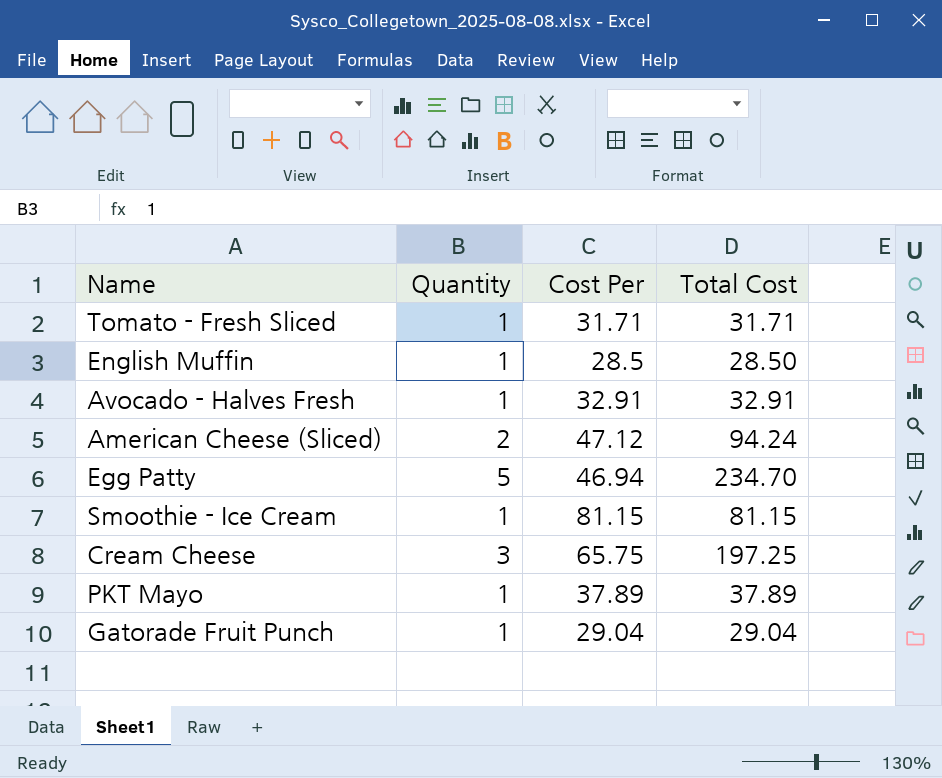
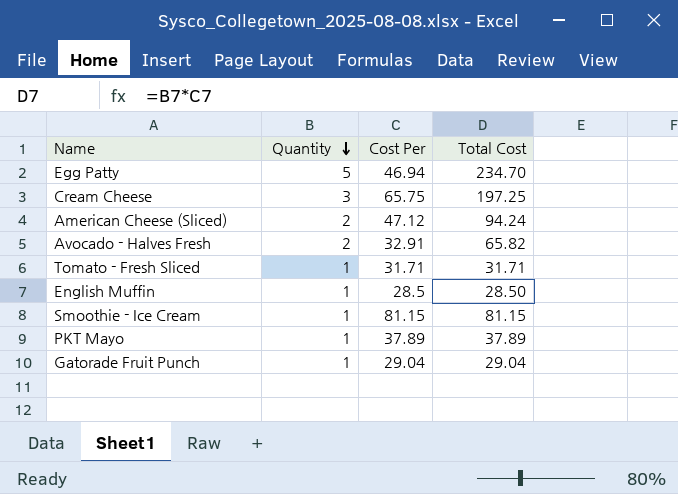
row order: none -> Quantity descending
Avocado - Halves Fresh | Quantity: 1 -> 2
Avocado - Halves Fresh | Total Cost: 32.91 -> 65.82

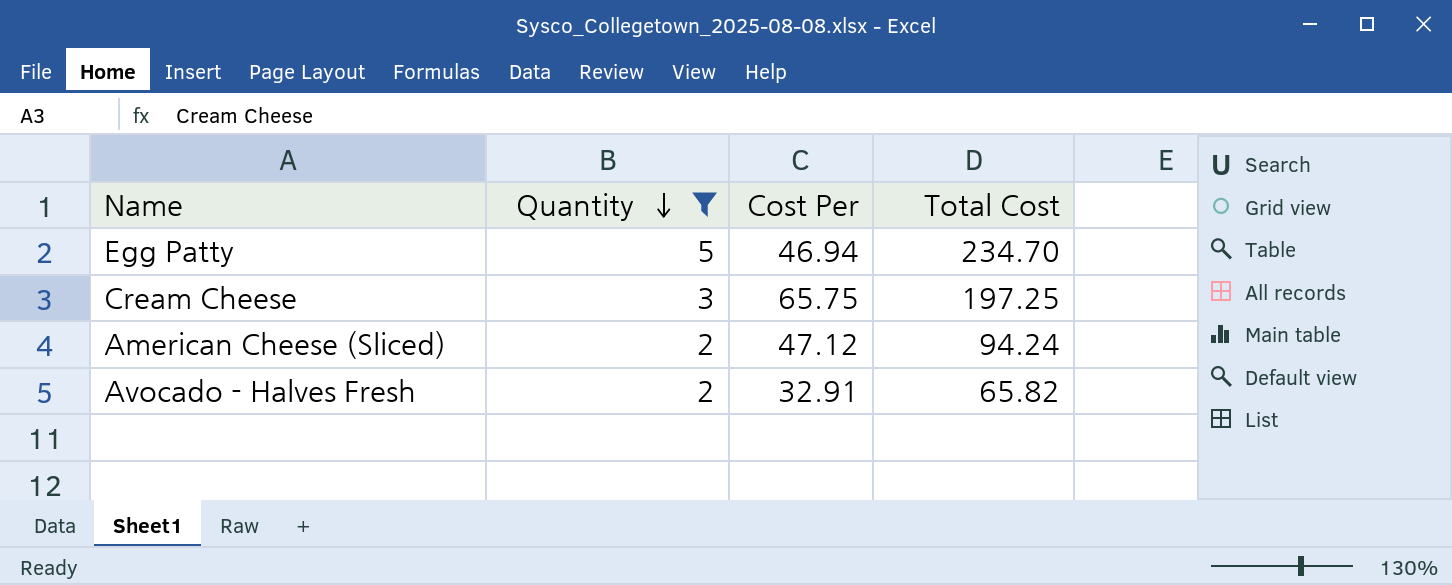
filter: none -> Quantity != 1

